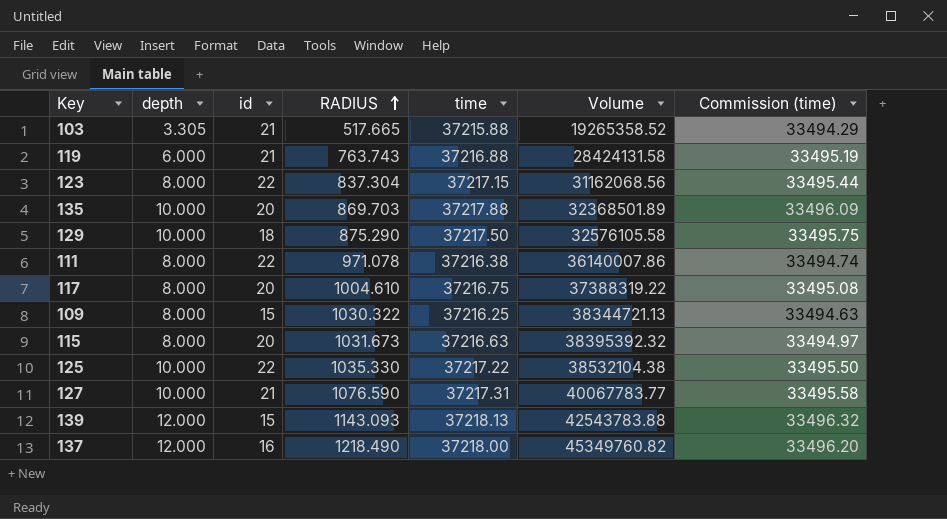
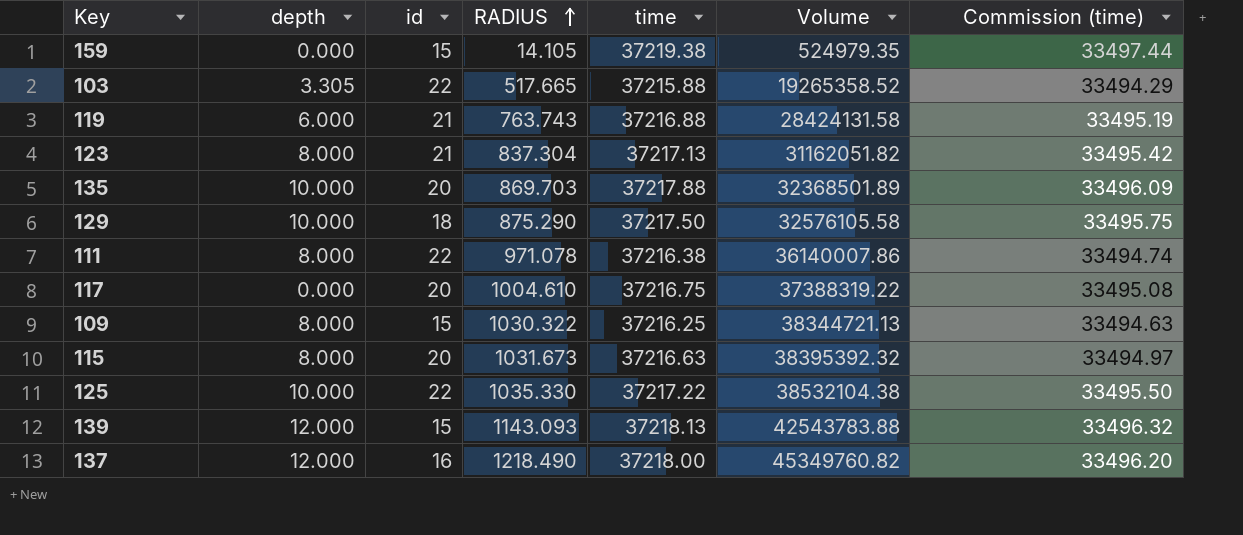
row 127: 10.000 | 21 | 1076.590 | 37217.31 | 40067783.77 | 33495.58 -> none
row 159: none -> 0.000 | 15 | 14.105 | 37219.38 | 524979.35 | 33497.44
103 | id: 21 -> 22
123 | id: 22 -> 21
123 | time: 37217.15 -> 37217.13
123 | Volume: 31162068.56 -> 31162051.82
123 | Commission (time): 33495.44 -> 33495.42
117 | depth: 8.000 -> 0.000

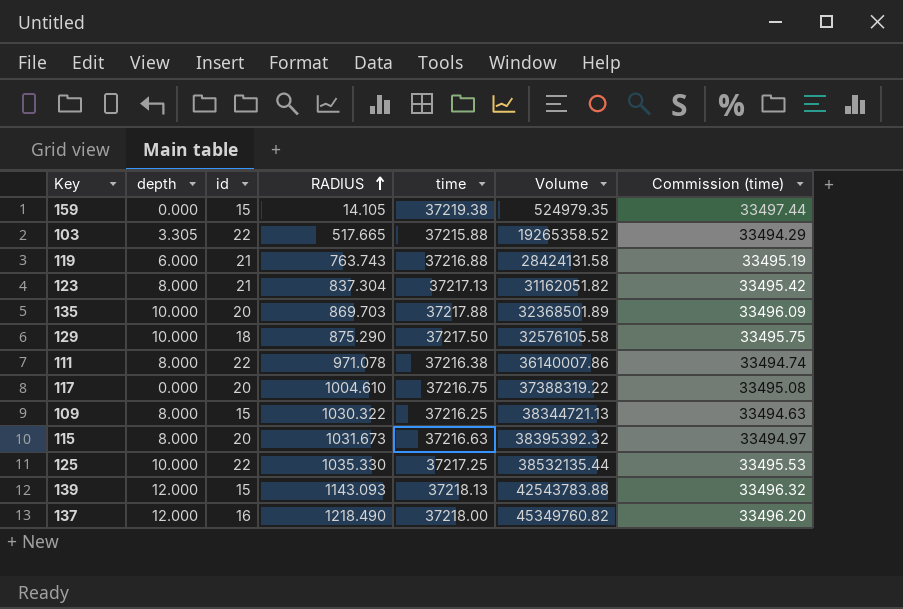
125 | time: 37217.22 -> 37217.25
125 | Volume: 38532104.38 -> 38532135.44
125 | Commission (time): 33495.50 -> 33495.53

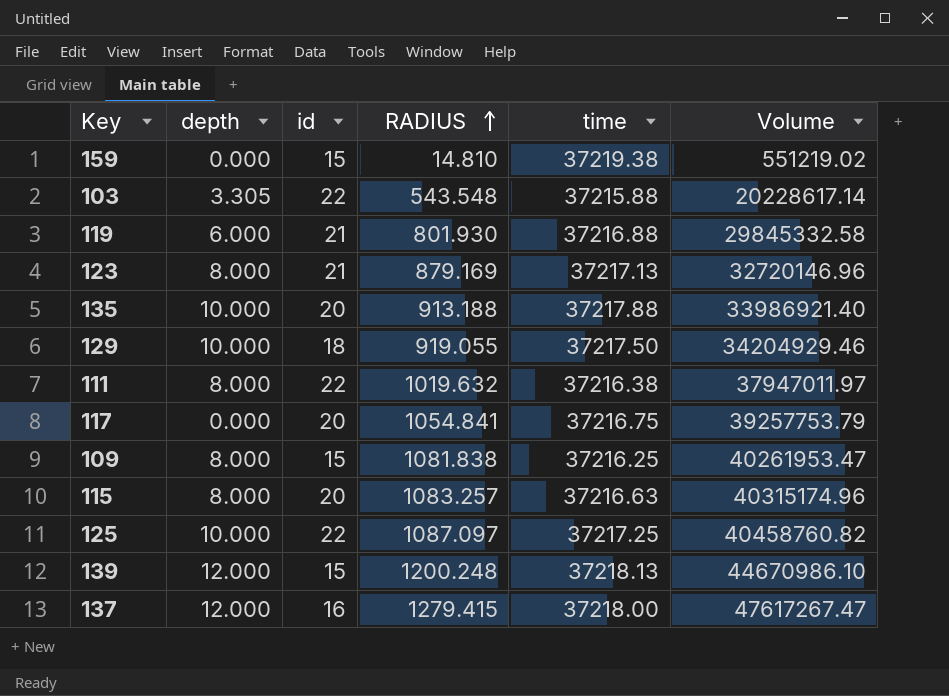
column Commission (time) | formula: [time] * 0.9 -> none
159 | RADIUS: 14.105 -> 14.810
159 | Volume: 524979.35 -> 551219.02
103 | RADIUS: 517.665 -> 543.548
103 | Volume: 19265358.52 -> 20228617.14
119 | RADIUS: 763.743 -> 801.930
119 | Volume: 28424131.58 -> 29845332.58
123 | RADIUS: 837.304 -> 879.169
123 | Volume: 31162051.82 -> 32720146.96
135 | RADIUS: 869.703 -> 913.188
135 | Volume: 32368501.89 -> 33986921.40
129 | RADIUS: 875.290 -> 919.055
129 | Volume: 32576105.58 -> 34204929.46
111 | RADIUS: 971.078 -> 1019.632
111 | Volume: 36140007.86 -> 37947011.97
117 | RADIUS: 1004.610 -> 1054.841
117 | Volume: 37388319.22 -> 39257753.79
109 | RADIUS: 1030.322 -> 1081.838
109 | Volume: 38344721.13 -> 40261953.47
115 | RADIUS: 1031.673 -> 1083.257
115 | Volume: 38395392.32 -> 40315174.96
125 | RADIUS: 1035.330 -> 1087.097
125 | Volume: 38532135.44 -> 40458760.82
139 | RADIUS: 1143.093 -> 1200.248
139 | Volume: 42543783.88 -> 44670986.10
137 | RADIUS: 1218.490 -> 1279.415
137 | Volume: 45349760.82 -> 47617267.47

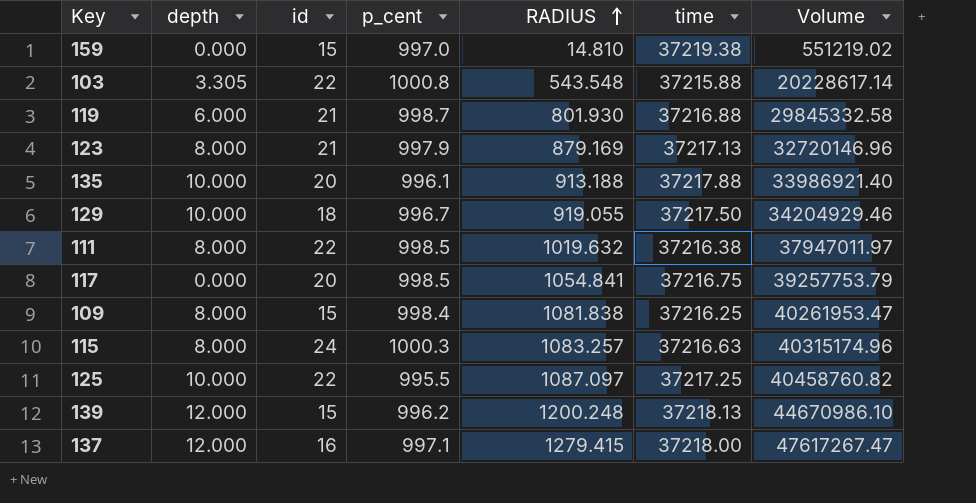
column p_cent | position: none -> 4
115 | id: 20 -> 24

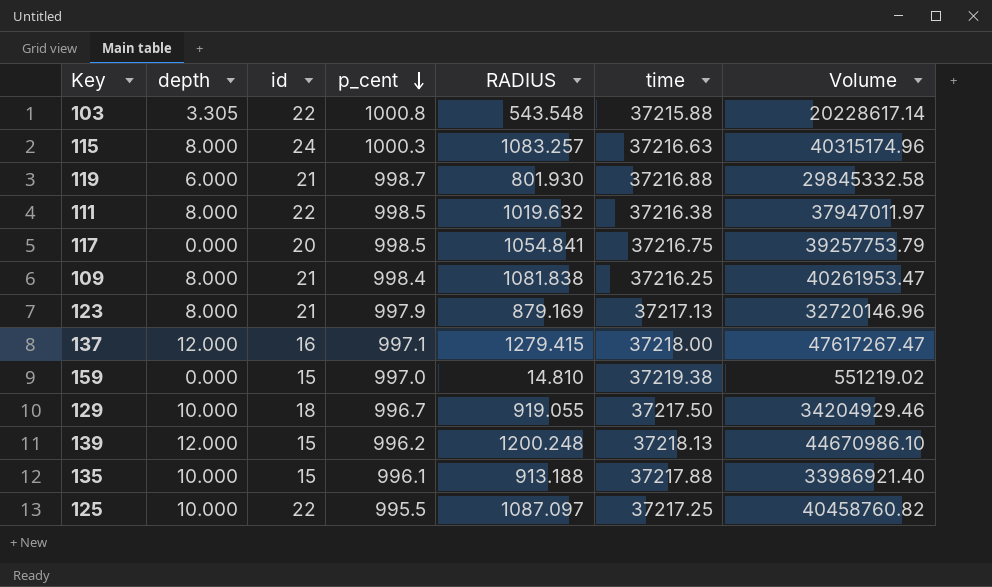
row order: RADIUS ascending -> p_cent descending
109 | id: 15 -> 21
135 | id: 20 -> 15

